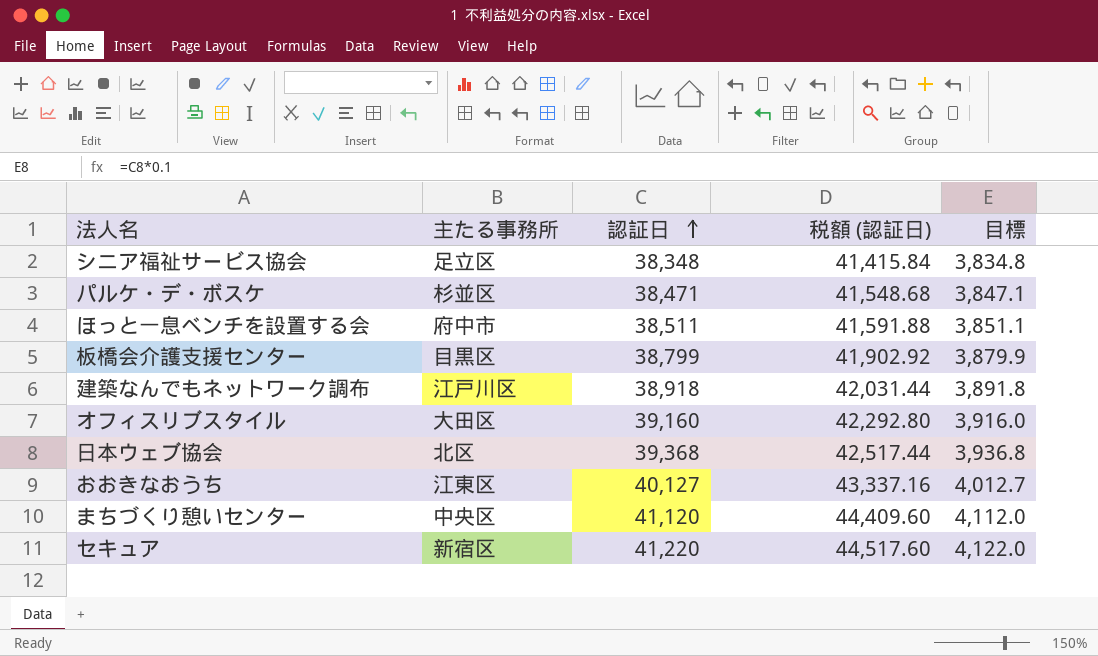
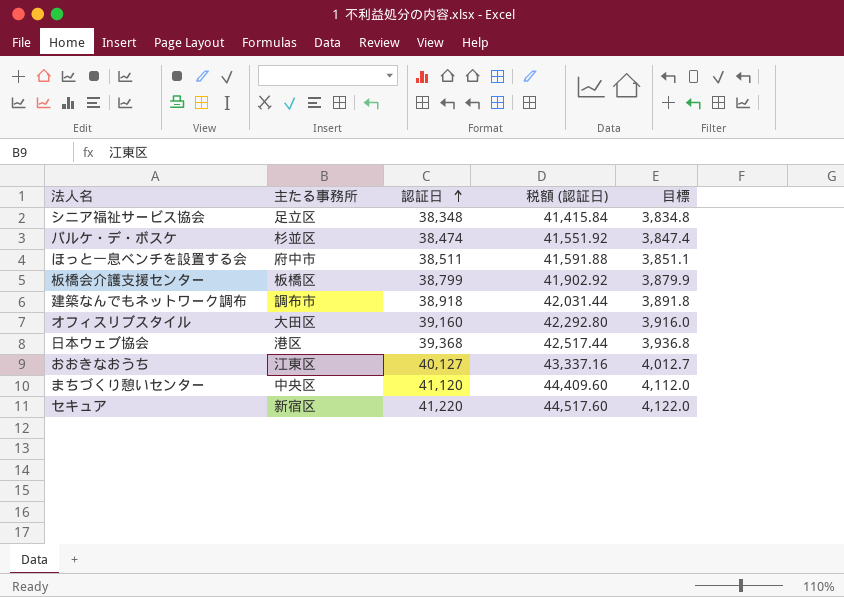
パルケ・デ・ボスケ | 認証日: 38,471 -> 38,474
パルケ・デ・ボスケ | 税額 (認証日): 41,548.68 -> 41,551.92
パルケ・デ・ボスケ | 目標: 3,847.1 -> 3,847.4
板橋会介護支援センター | 主たる事務所: 目黒区 -> 板橋区
建築なんでもネットワーク調布 | 主たる事務所: 江戸川区 -> 調布市
日本ウェブ協会 | 主たる事務所: 北区 -> 港区

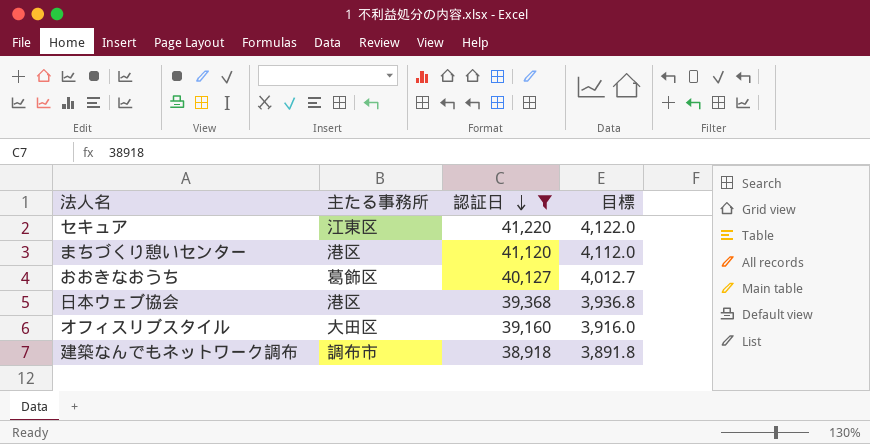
filter: none -> 認証日 >= 38,918
row order: 認証日 ascending -> 認証日 descending
column 税額 (認証日) | formula: [認証日] * 1.08 -> none
セキュア | 主たる事務所: 新宿区 -> 江東区
まちづくり憩いセンター | 主たる事務所: 中央区 -> 港区
おおきなおうち | 主たる事務所: 江東区 -> 葛飾区

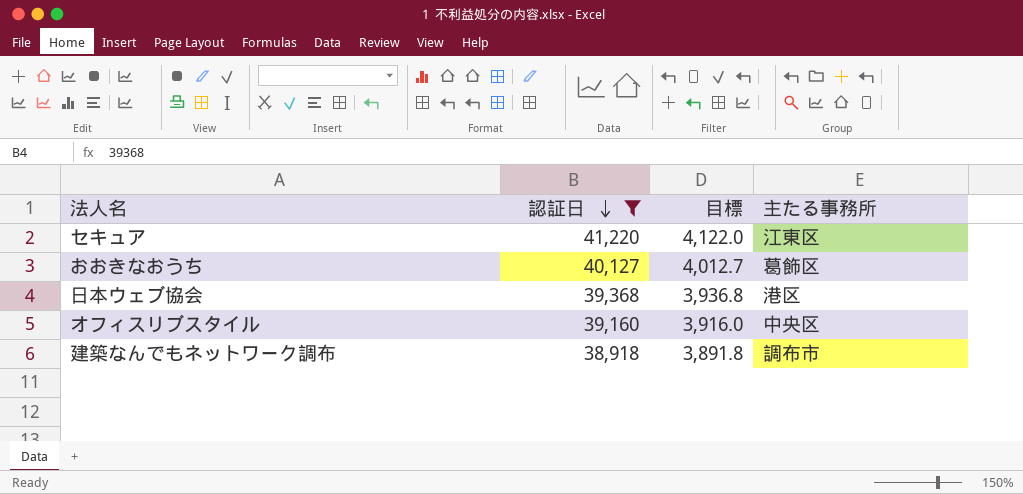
column 主たる事務所 | position: 2 -> 4
row まちづくり憩いセンター: 港区 | 41,120 | 4,112.0 -> none
オフィスリブスタイル | 主たる事務所: 大田区 -> 中央区

